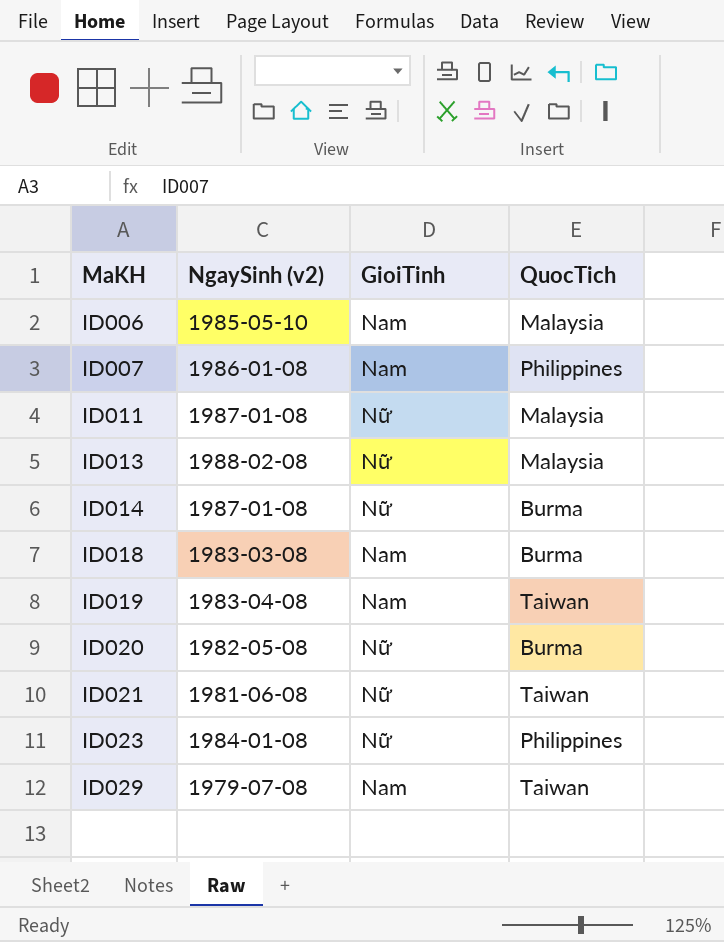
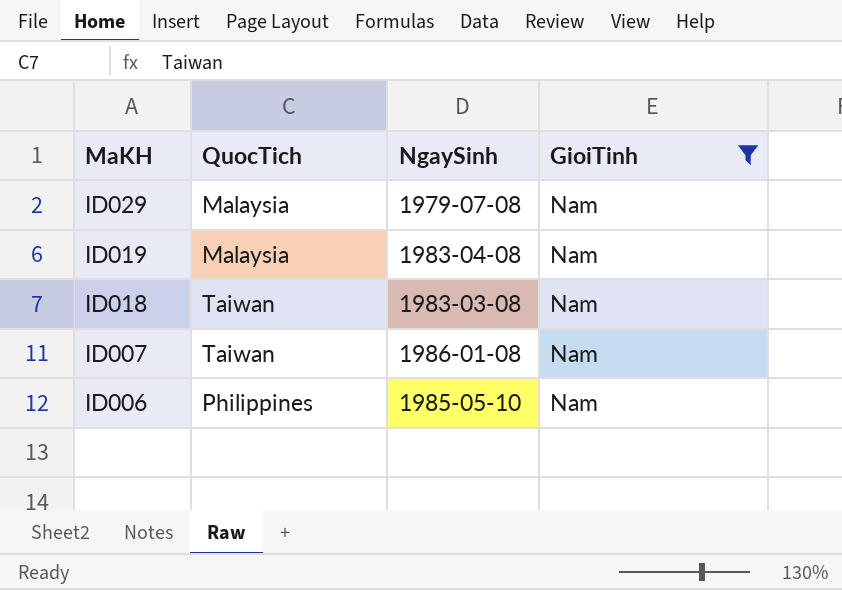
filter: none -> GioiTinh = Nam
row order: MaKH ascending -> MaKH descending
column QuocTich | position: 4 -> 2
column name: NgaySinh (v2) -> NgaySinh
ID029 | QuocTich: Taiwan -> Malaysia
ID019 | QuocTich: Taiwan -> Malaysia
ID018 | QuocTich: Burma -> Taiwan
ID007 | QuocTich: Philippines -> Taiwan
ID006 | QuocTich: Malaysia -> Philippines

